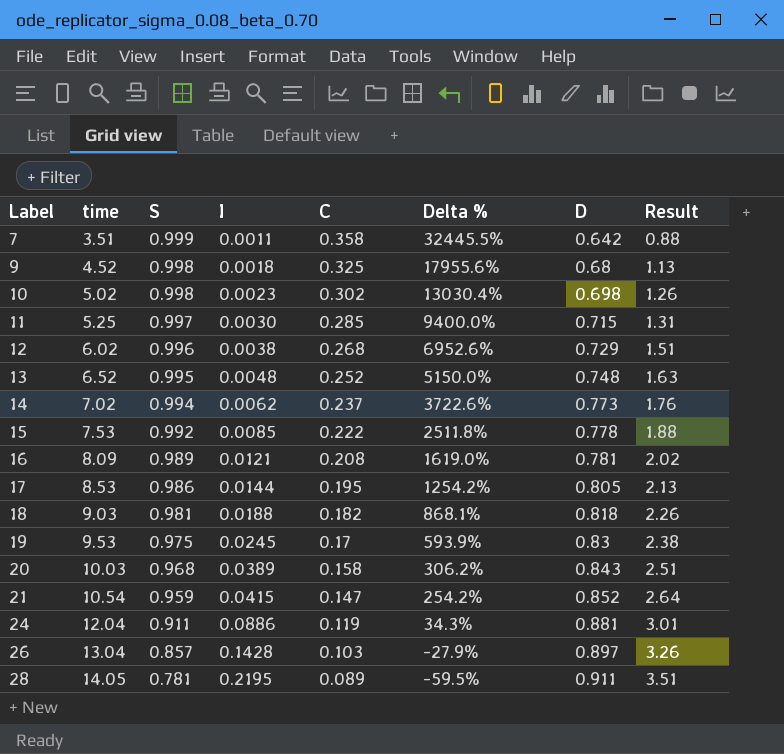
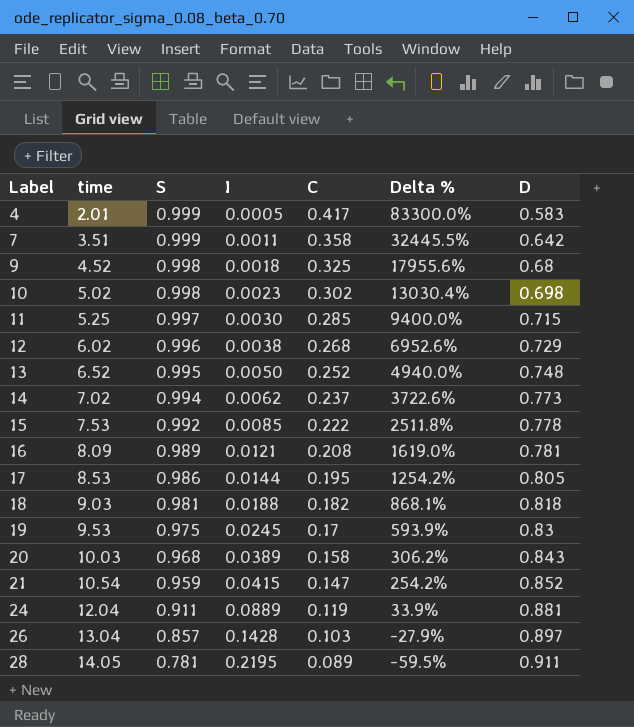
column Result | formula: [time] * 0.25 -> none
row 4: none -> 2.01 | 0.999 | 0.0005 | 0.417 | 83300.0% | 0.583
13 | I: 0.0048 -> 0.0050
13 | Delta %: 5150.0% -> 4940.0%
24 | I: 0.0886 -> 0.0889
24 | Delta %: 34.3% -> 33.9%

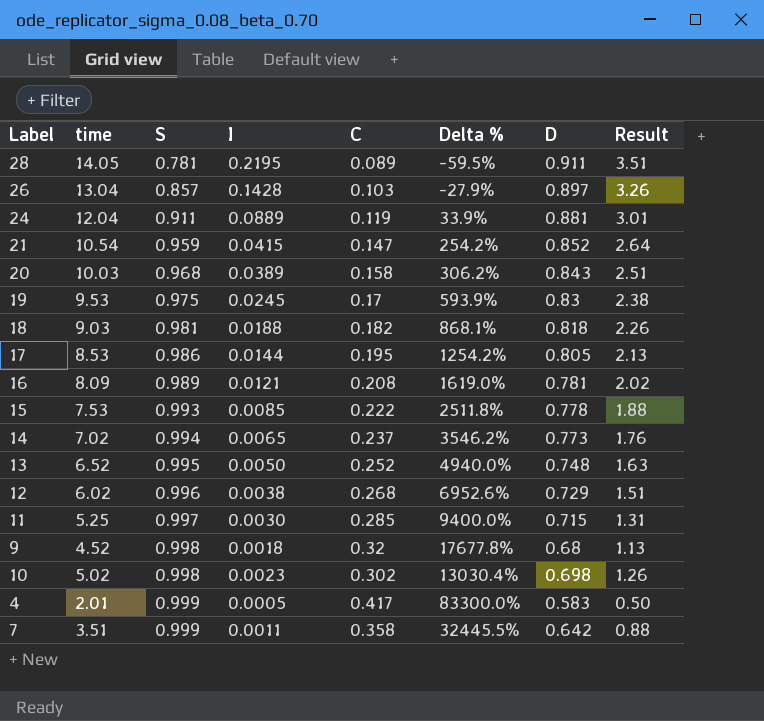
row order: Label ascending -> S ascending
column Result | formula: none -> [time] * 0.25
15 | S: 0.992 -> 0.993
14 | I: 0.0062 -> 0.0065
14 | Delta %: 3722.6% -> 3546.2%
9 | C: 0.325 -> 0.32
9 | Delta %: 17955.6% -> 17677.8%

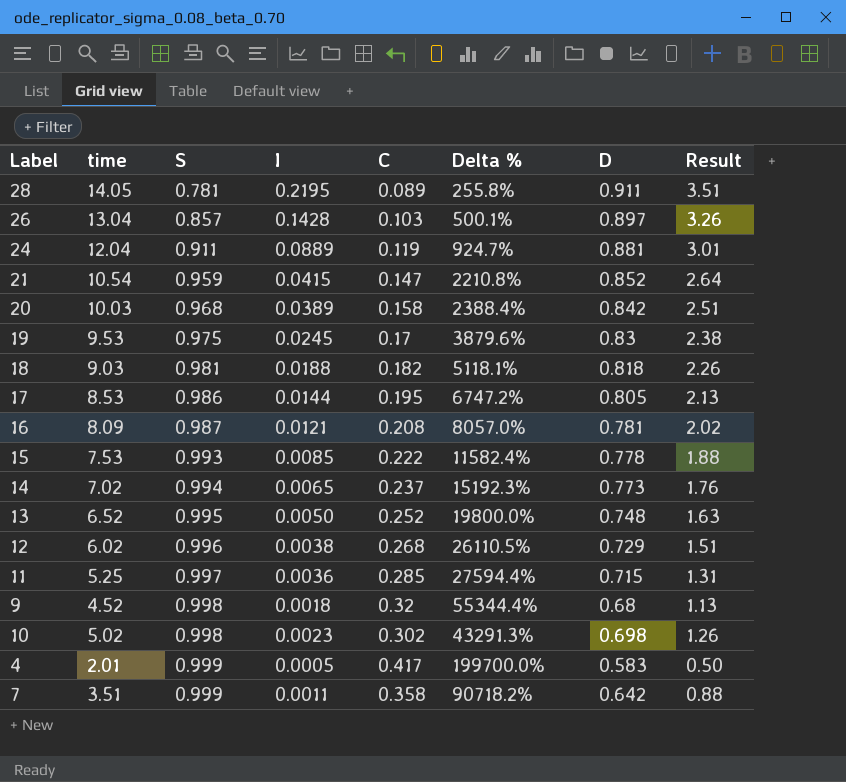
column Delta % | formula: ([C] - [I]) / [I] -> ([S] - [I]) / [I]
20 | D: 0.843 -> 0.842
16 | S: 0.989 -> 0.987
11 | I: 0.0030 -> 0.0036

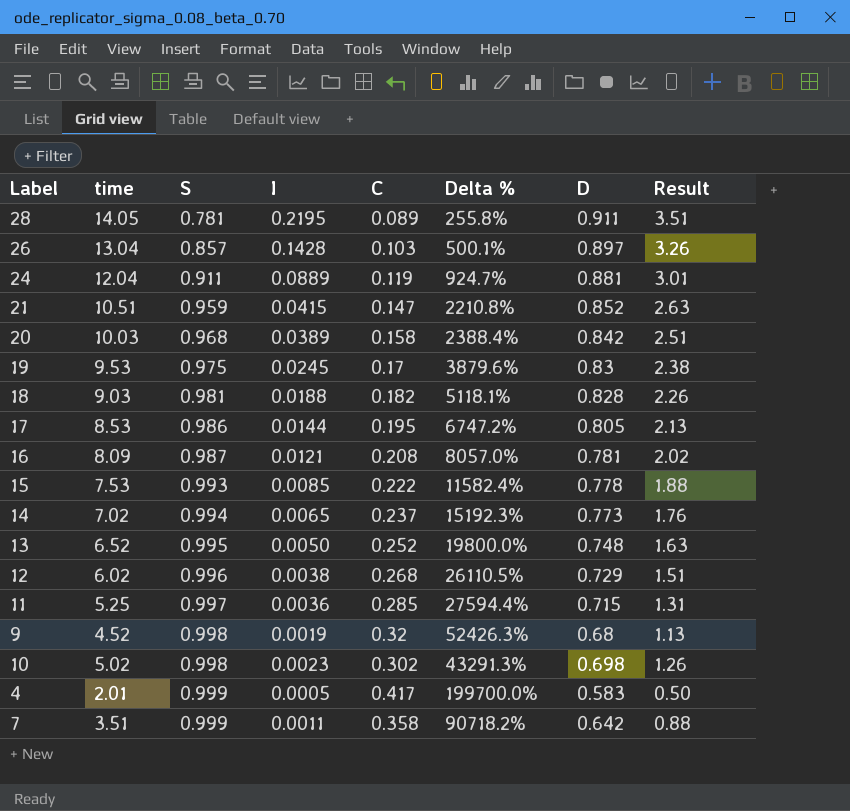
21 | time: 10.54 -> 10.51
21 | Result: 2.64 -> 2.63
18 | D: 0.818 -> 0.828
9 | I: 0.0018 -> 0.0019
9 | Delta %: 55344.4% -> 52426.3%

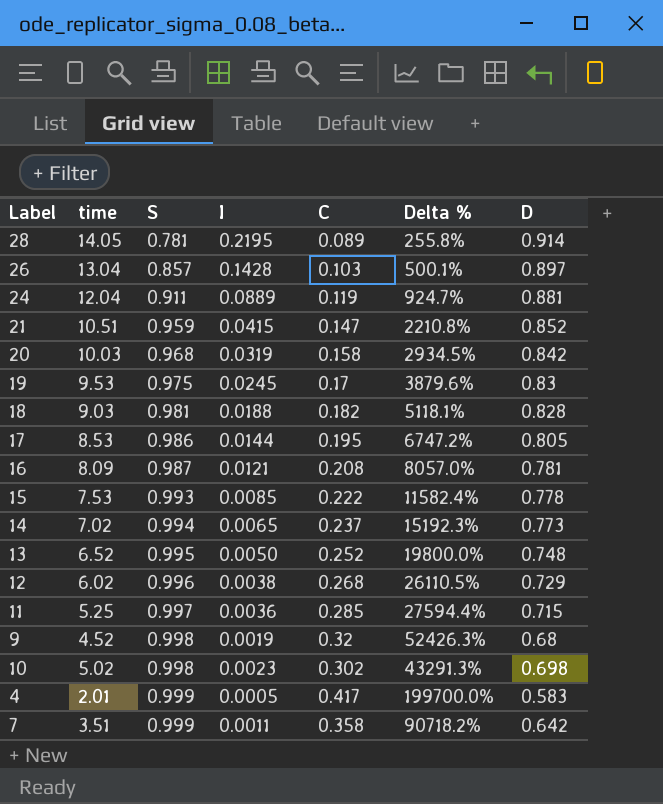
column Result | formula: [time] * 0.25 -> none
28 | D: 0.911 -> 0.914
20 | I: 0.0389 -> 0.0319
20 | Delta %: 2388.4% -> 2934.5%

